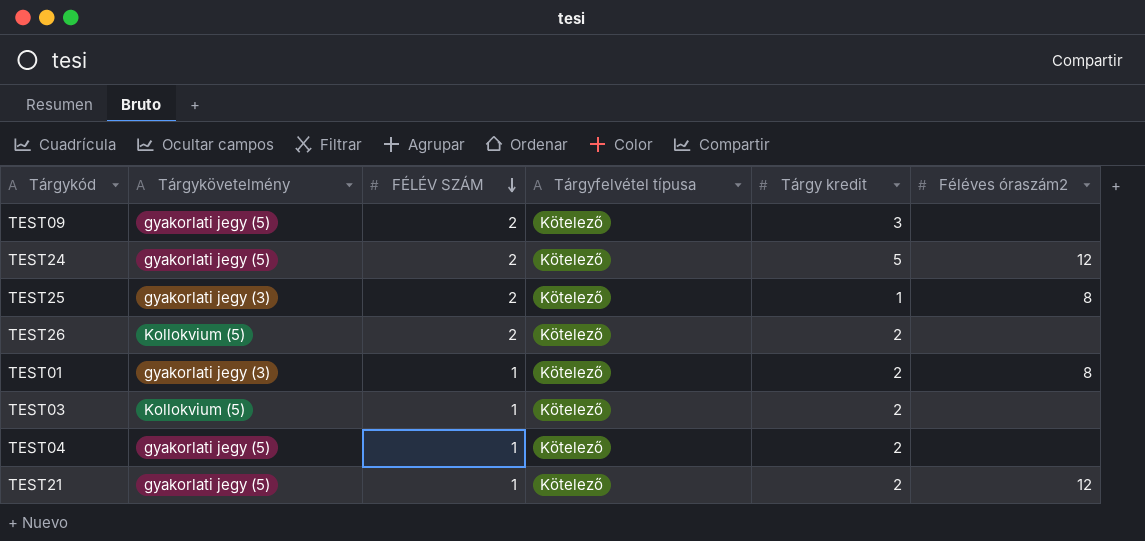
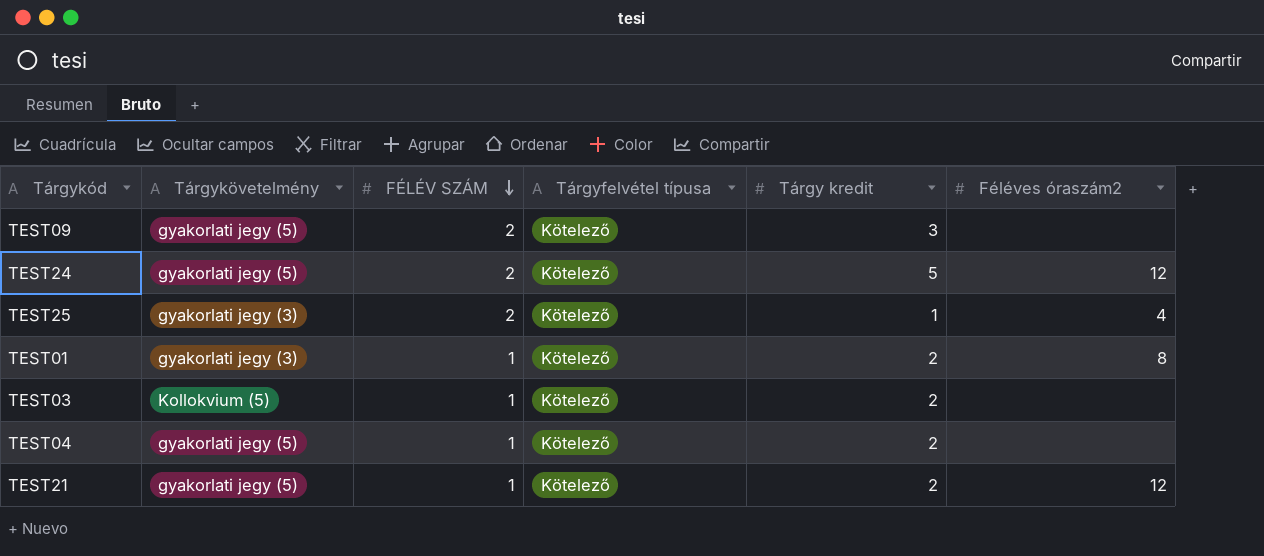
row TEST26: Kollokvium (5) | 2 | Kötelező | 2 | none -> none
TEST25 | Féléves óraszám2: 8 -> 4

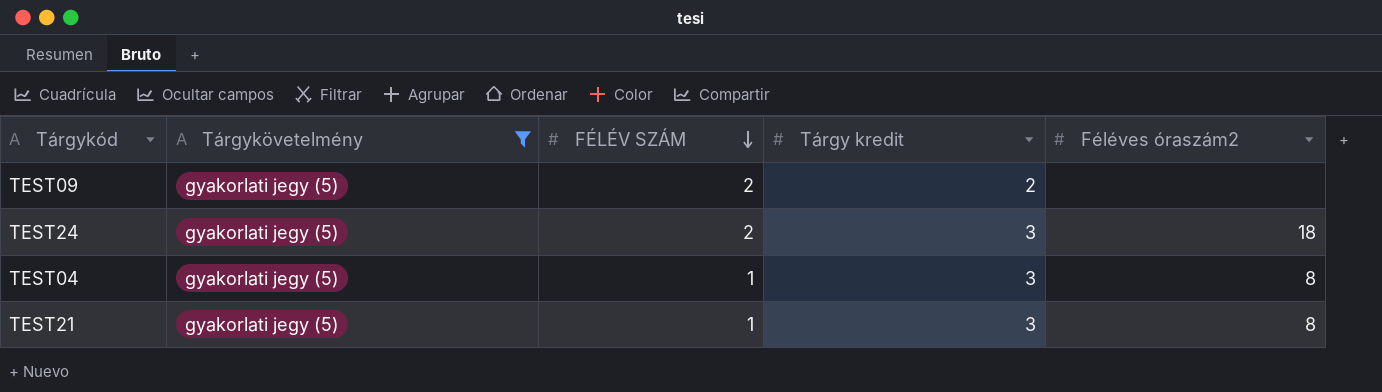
filter: none -> Tárgykövetelmény = gyakorlati jegy (5)
column Tárgyfelvétel típusa | position: 4 -> none
TEST09 | Tárgy kredit: 3 -> 2
TEST24 | Tárgy kredit: 5 -> 3
TEST24 | Féléves óraszám2: 12 -> 18
TEST04 | Tárgy kredit: 2 -> 3
TEST04 | Féléves óraszám2: none -> 8
TEST21 | Tárgy kredit: 2 -> 3
TEST21 | Féléves óraszám2: 12 -> 8

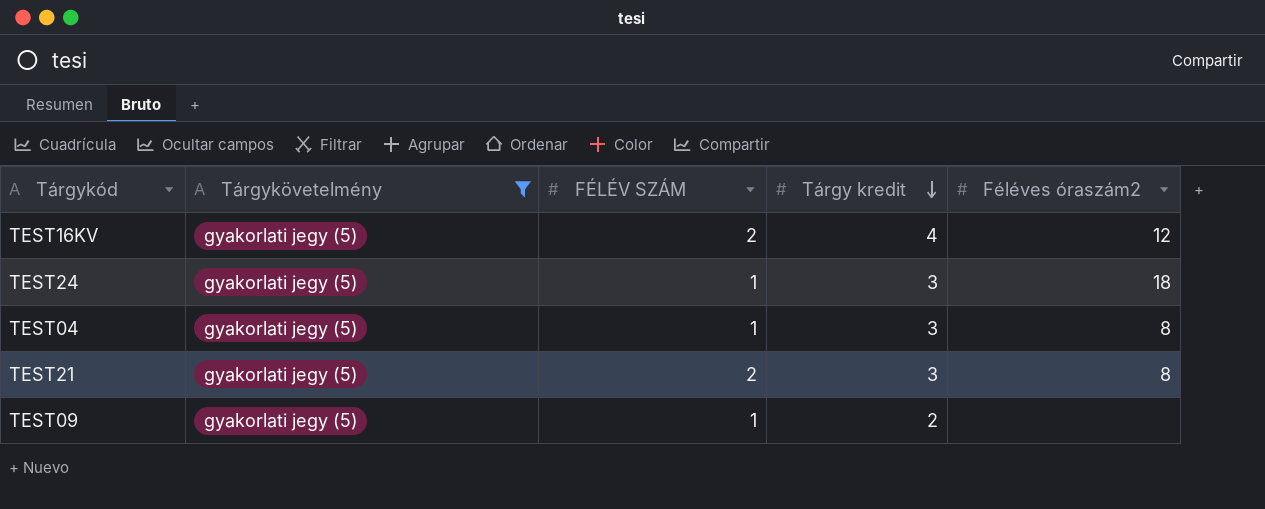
row order: FÉLÉV SZÁM descending -> Tárgy kredit descending
row TEST16KV: none -> gyakorlati jegy (5) | 2 | 4 | 12
TEST24 | FÉLÉV SZÁM: 2 -> 1
TEST21 | FÉLÉV SZÁM: 1 -> 2
TEST09 | FÉLÉV SZÁM: 2 -> 1

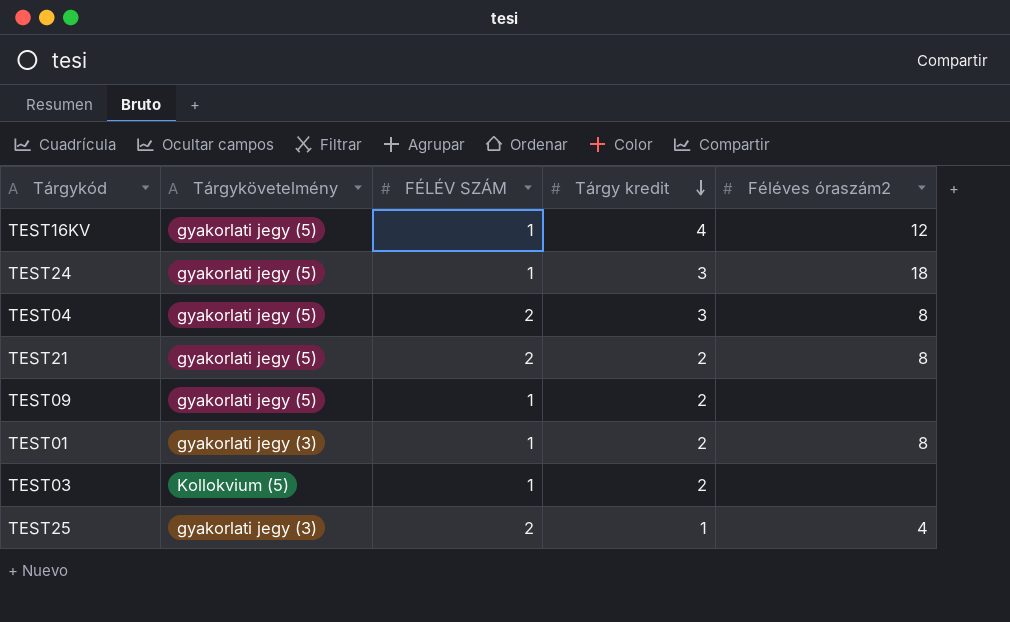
filter: Tárgykövetelmény = gyakorlati jegy (5) -> none
TEST16KV | FÉLÉV SZÁM: 2 -> 1
TEST04 | FÉLÉV SZÁM: 1 -> 2
TEST21 | Tárgy kredit: 3 -> 2

